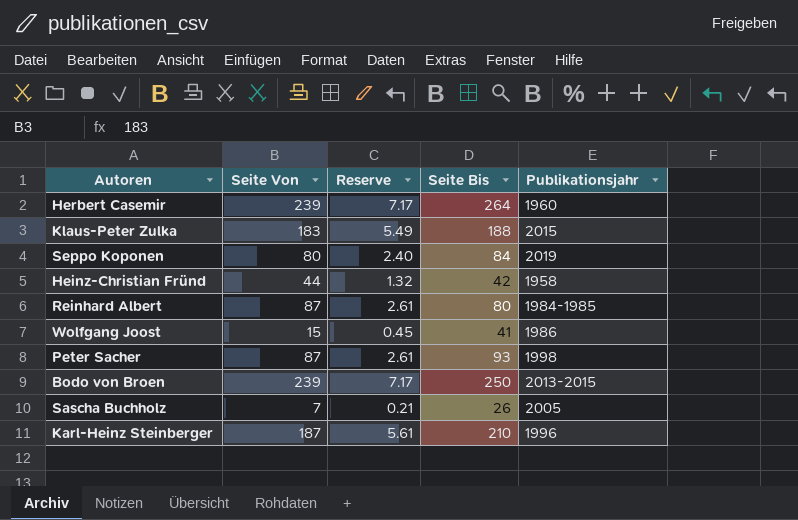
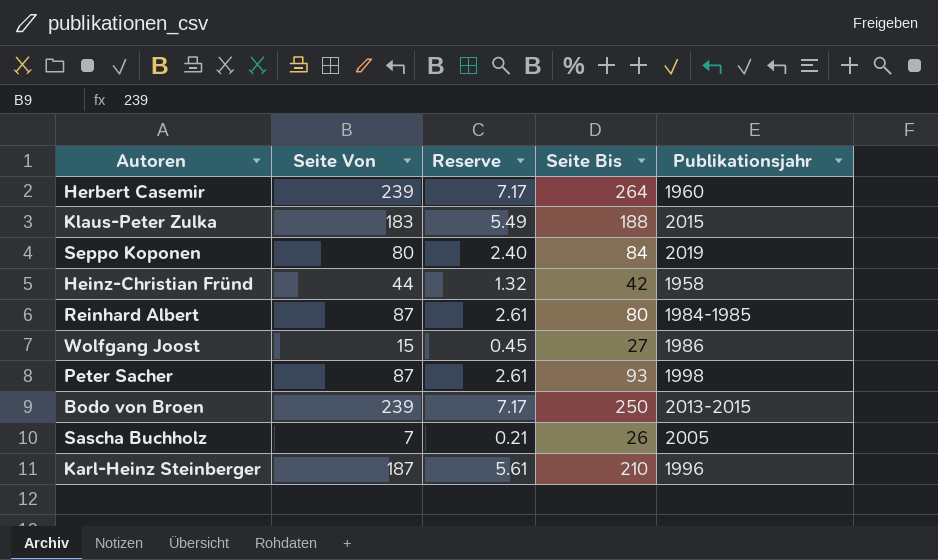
Wolfgang Joost | Seite Bis: 41 -> 27

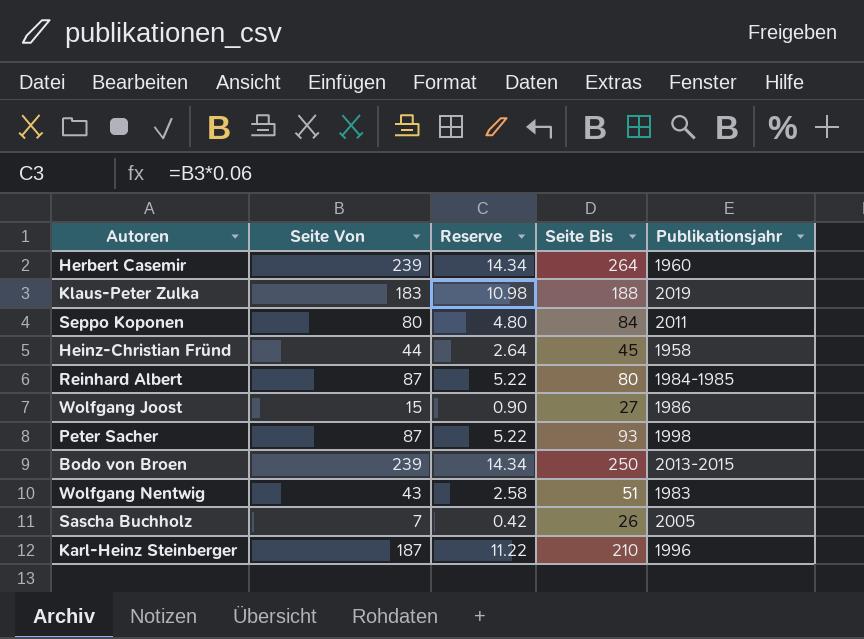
column Reserve | formula: [Seite Von] * 0.03 -> [Seite Von] * 0.06
Klaus-Peter Zulka | Publikationsjahr: 2015 -> 2019
Seppo Koponen | Publikationsjahr: 2019 -> 2011
Heinz-Christian Fründ | Seite Bis: 42 -> 45
row Wolfgang Nentwig: none -> 43 | 2.58 | 51 | 1983

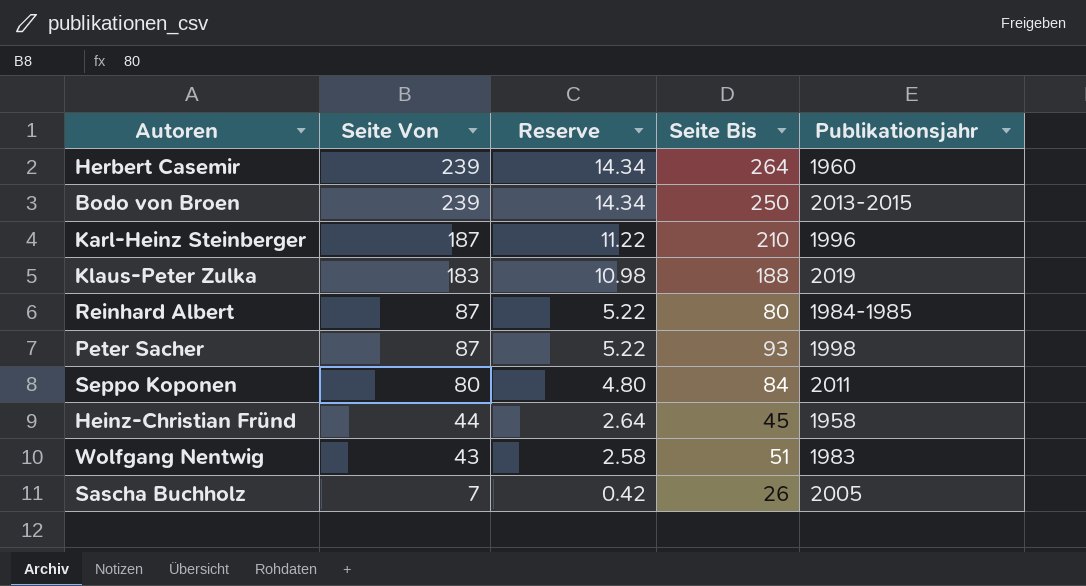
row order: none -> Seite Von descending
row Wolfgang Joost: 15 | 0.90 | 27 | 1986 -> none

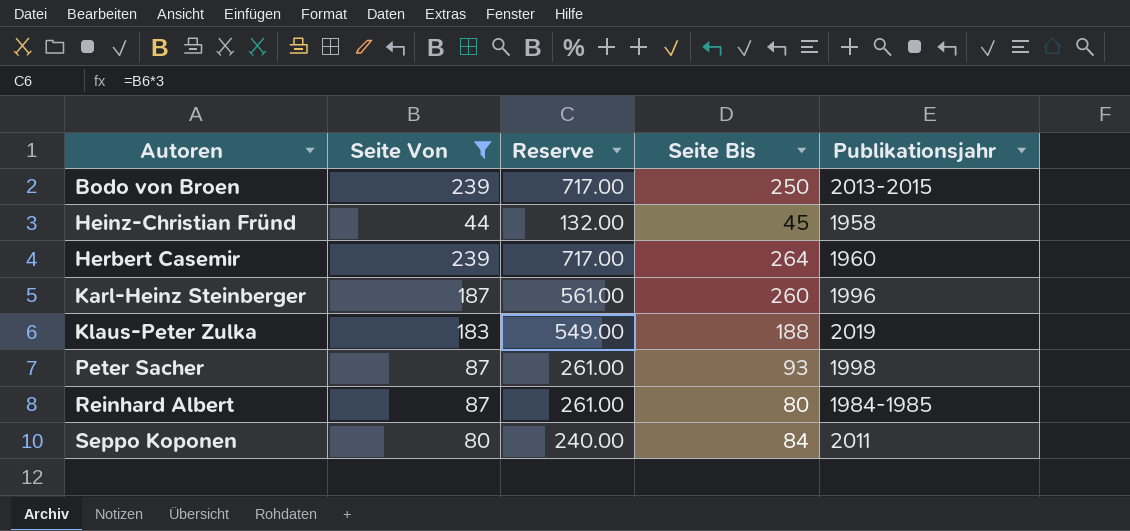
filter: none -> Seite Von >= 44
row order: Seite Von descending -> Autoren ascending
column Reserve | formula: [Seite Von] * 0.06 -> [Seite Von] * 3
Karl-Heinz Steinberger | Seite Bis: 210 -> 260

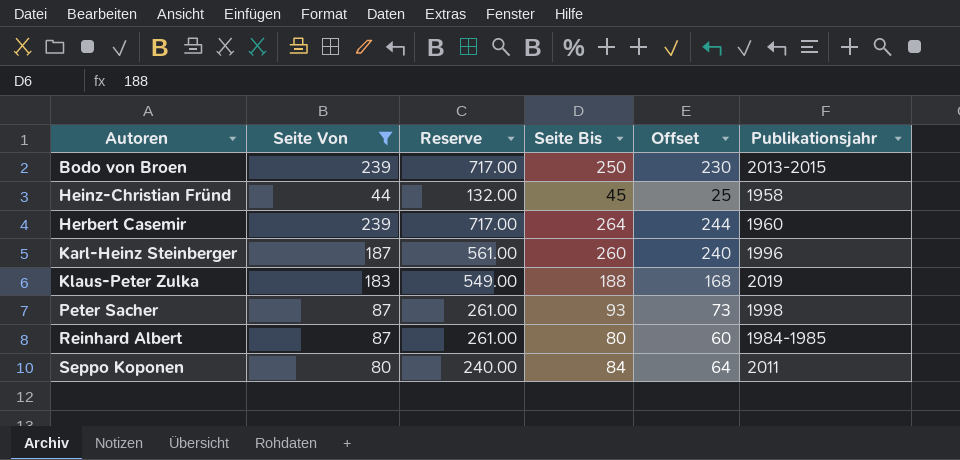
column Offset | formula: none -> [Seite Bis] - 20

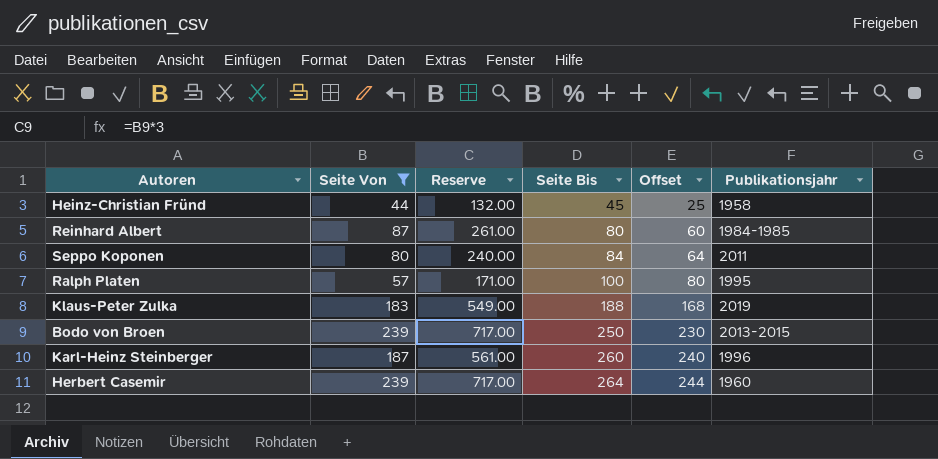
row order: Autoren ascending -> Seite Bis ascending
row Peter Sacher: 87 | 261.00 | 93 | 73 | 1998 -> none
row Ralph Platen: none -> 57 | 171.00 | 100 | 80 | 1995

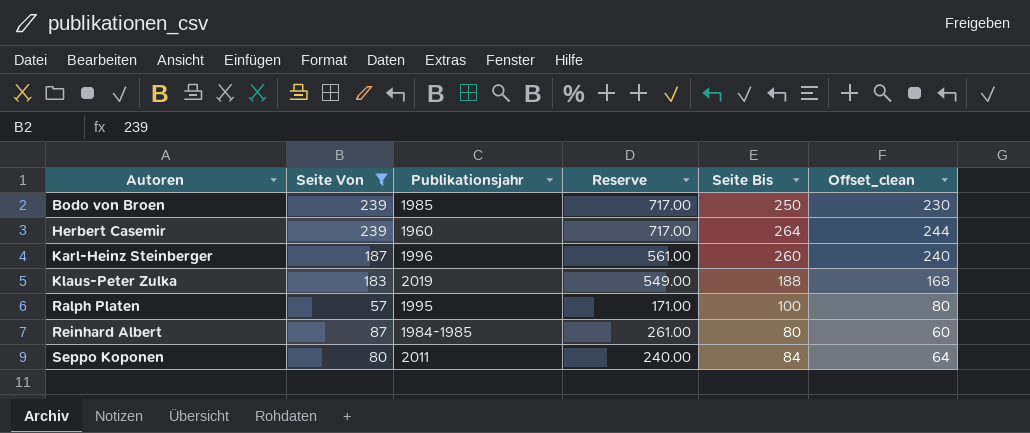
row order: Seite Bis ascending -> Autoren ascending
column Publikationsjahr | position: 6 -> 3
column name: Offset -> Offset_clean
row Heinz-Christian Fründ: 44 | 132.00 | 45 | 25 | 1958 -> none
Bodo von Broen | Publikationsjahr: 2013-2015 -> 1985

